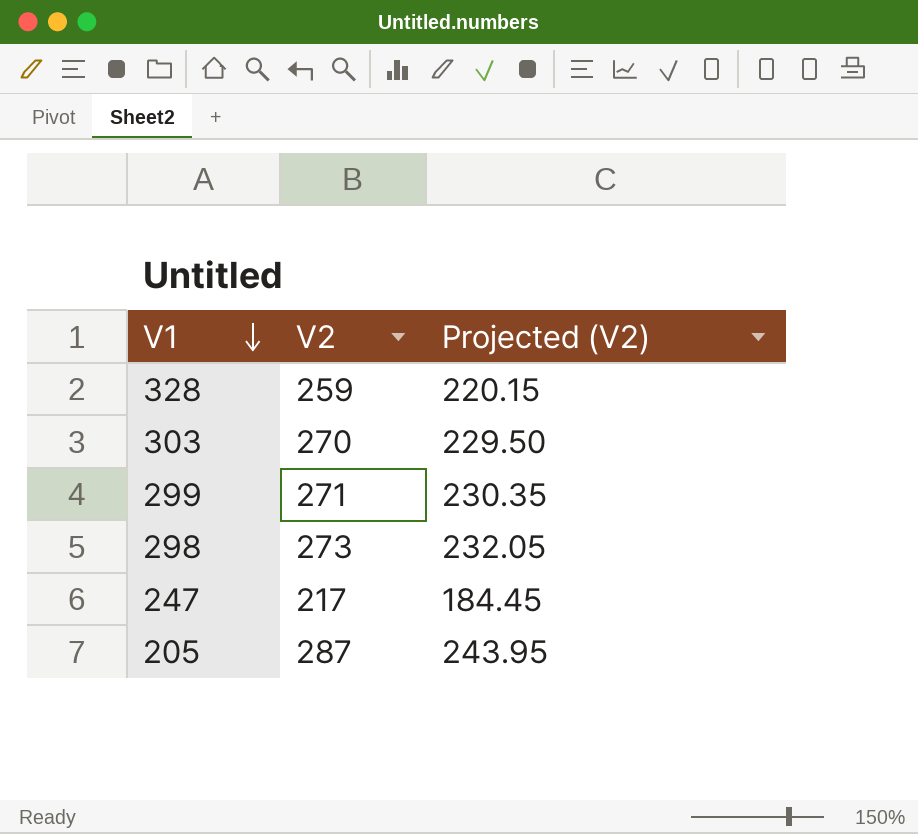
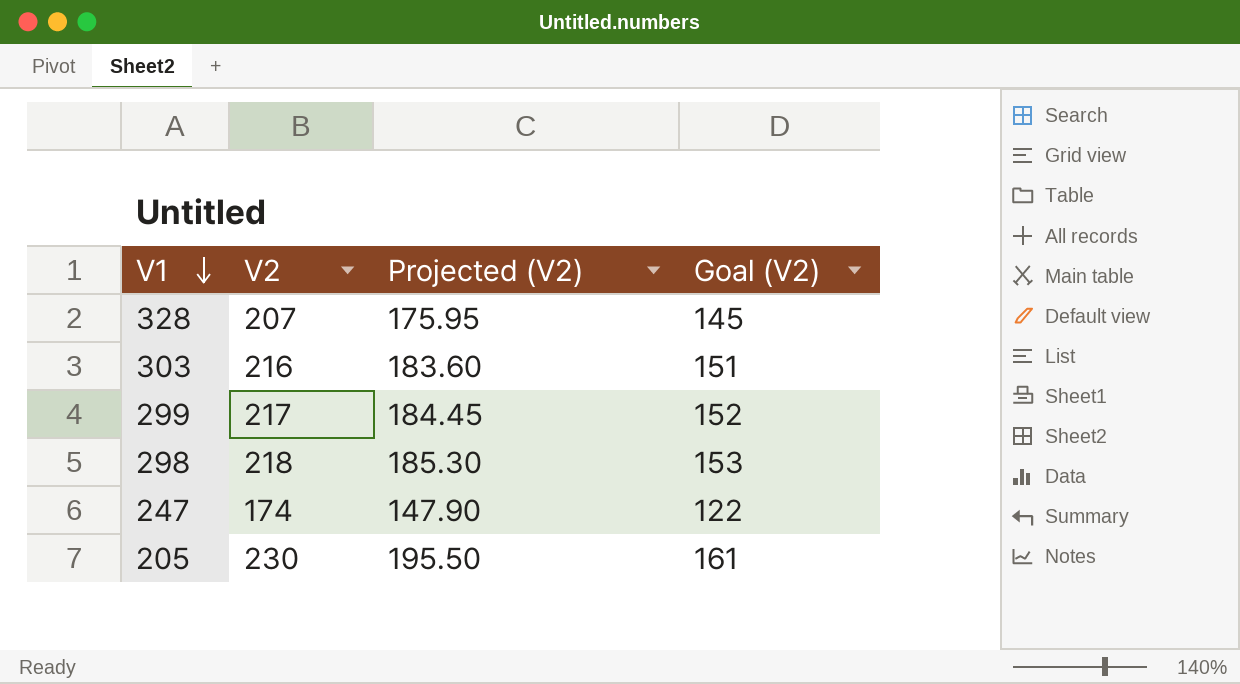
column Goal (V2) | formula: none -> [V2] * 0.7
328 | V2: 259 -> 207
328 | Projected (V2): 220.15 -> 175.95
303 | V2: 270 -> 216
303 | Projected (V2): 229.50 -> 183.60
299 | V2: 271 -> 217
299 | Projected (V2): 230.35 -> 184.45
298 | V2: 273 -> 218
298 | Projected (V2): 232.05 -> 185.30
247 | V2: 217 -> 174
247 | Projected (V2): 184.45 -> 147.90
205 | V2: 287 -> 230
205 | Projected (V2): 243.95 -> 195.50

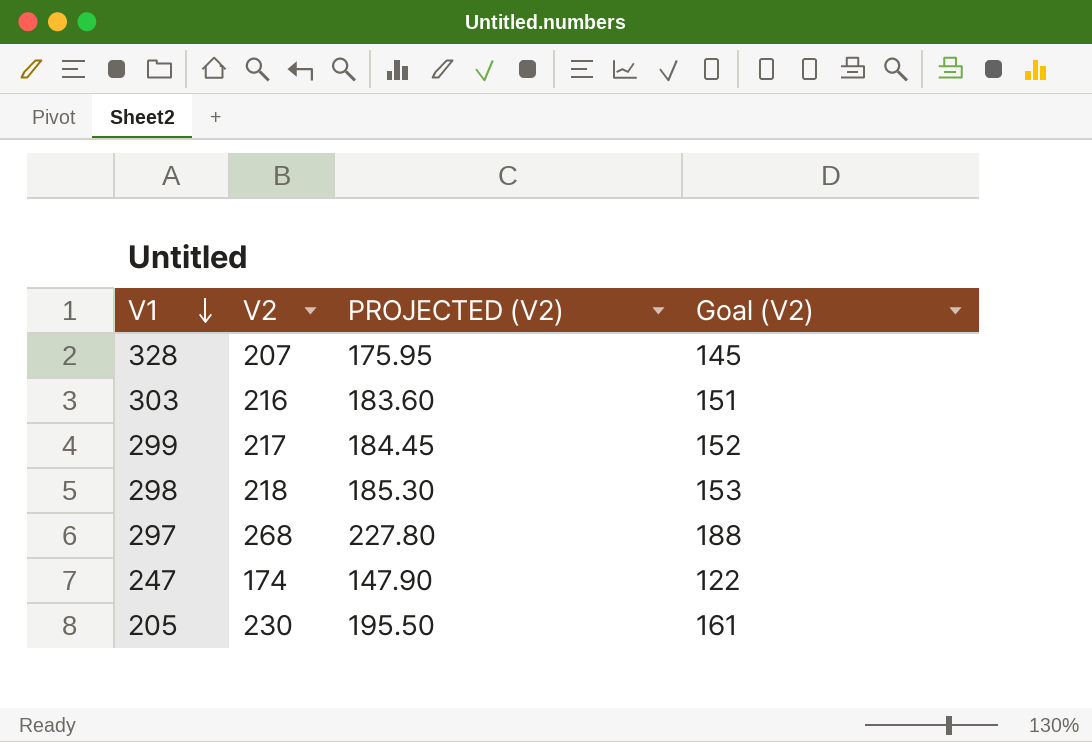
column name: Projected (V2) -> PROJECTED (V2)
row 297: none -> 268 | 227.80 | 188

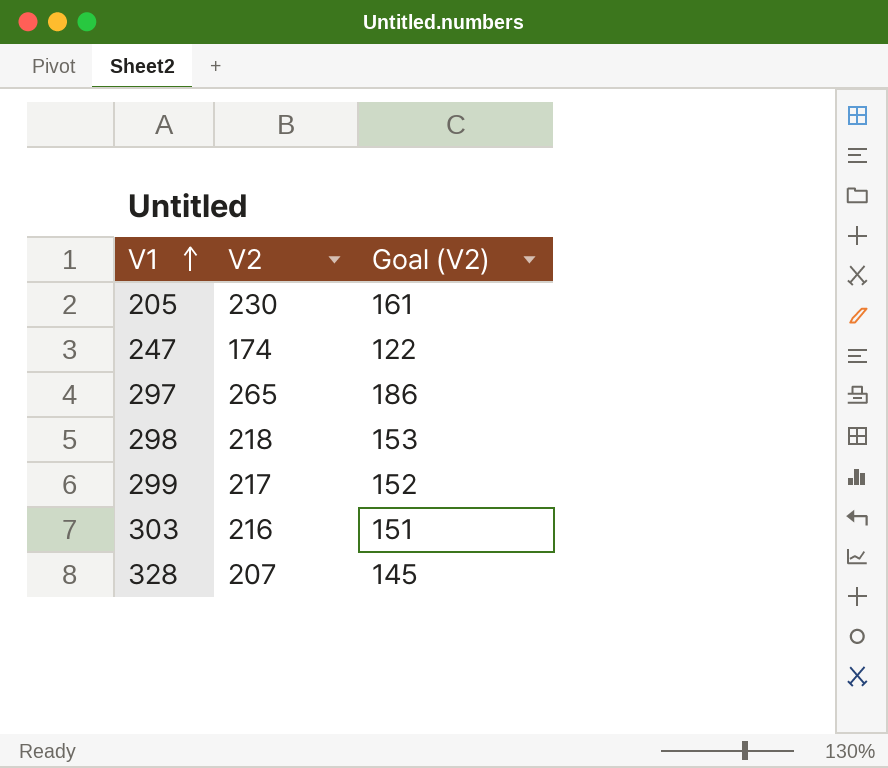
row order: V1 descending -> V1 ascending
column PROJECTED (V2) | formula: [V2] * 0.85 -> none
297 | V2: 268 -> 265
297 | Goal (V2): 188 -> 186

